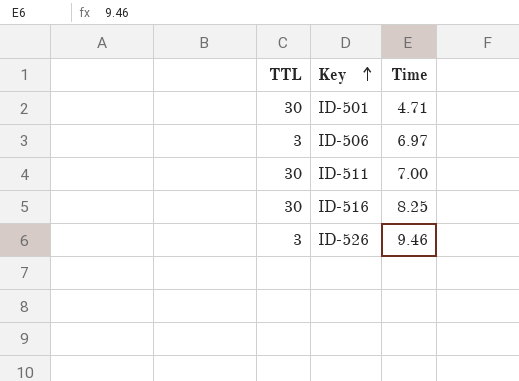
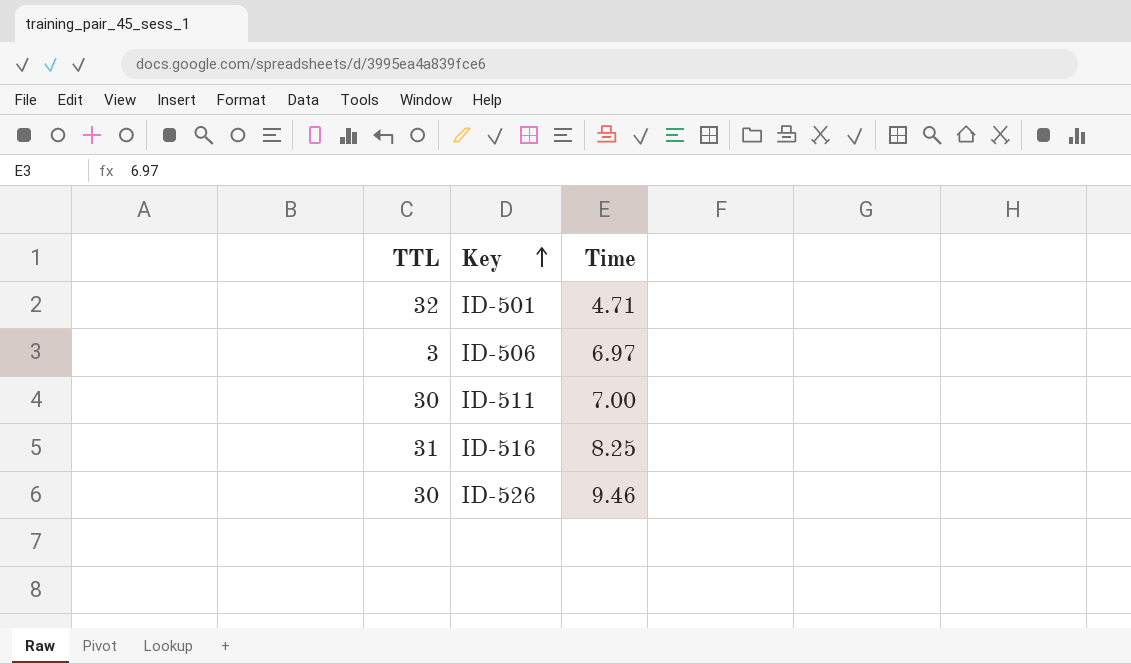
ID-501 | TTL: 30 -> 32
ID-516 | TTL: 30 -> 31
ID-526 | TTL: 3 -> 30

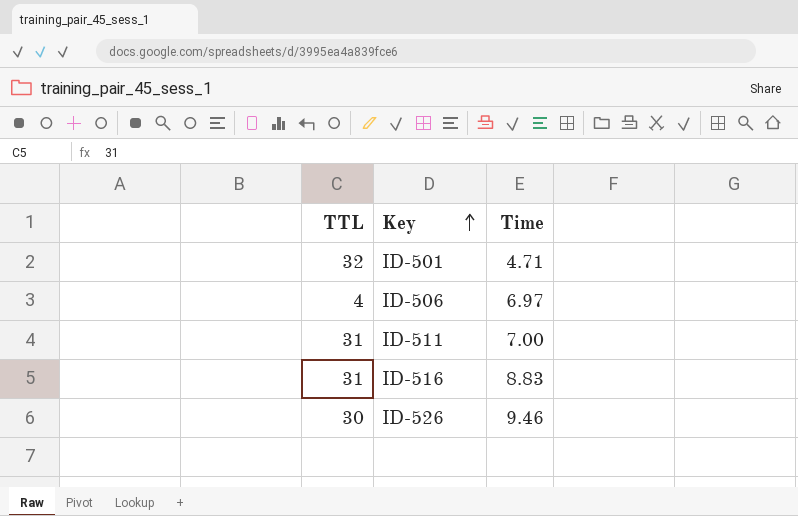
ID-506 | TTL: 3 -> 4
ID-511 | TTL: 30 -> 31
ID-516 | Time: 8.25 -> 8.83

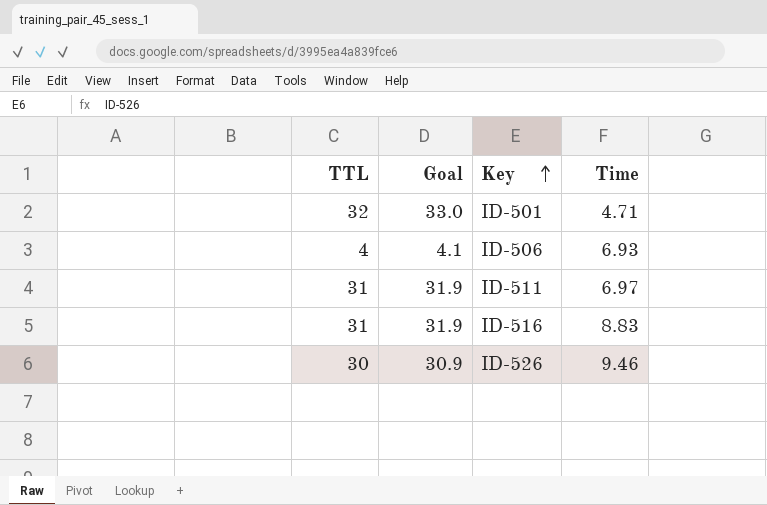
column Goal | formula: none -> [TTL] * 1.03
ID-506 | Time: 6.97 -> 6.93
ID-511 | Time: 7.00 -> 6.97

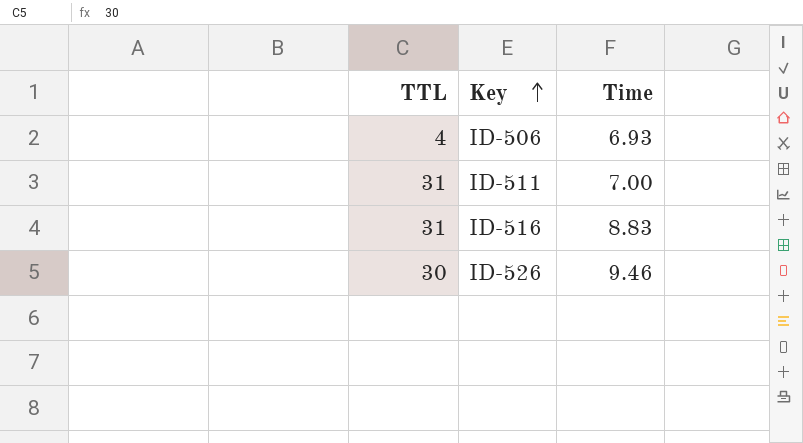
column Goal | formula: [TTL] * 1.03 -> none
row ID-501: 32 | 33.0 | 4.71 -> none
ID-511 | Time: 6.97 -> 7.00

